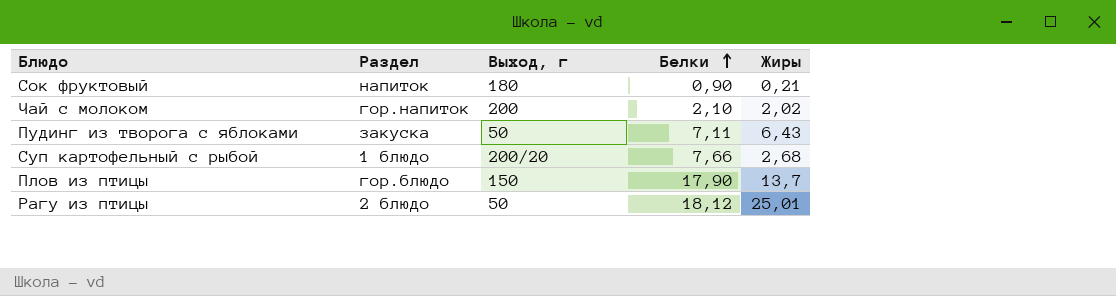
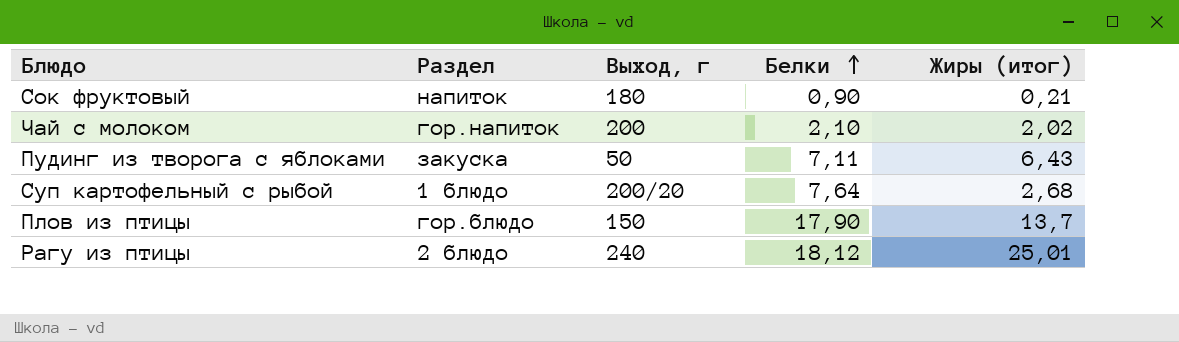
column name: Жиры -> Жиры (итог)
Суп картофельный с рыбой | Белки: 7,66 -> 7,64
Рагу из птицы | Выход, г: 50 -> 240

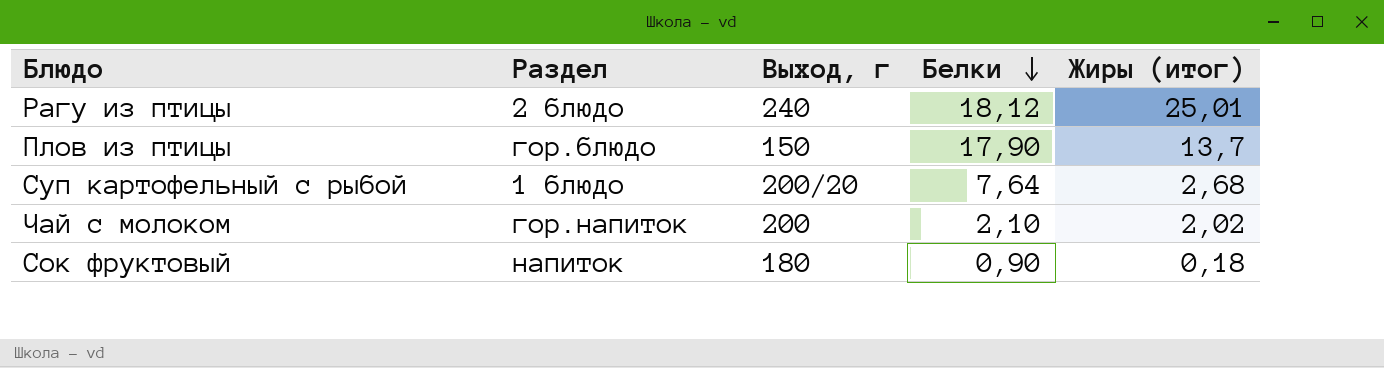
row order: Белки ascending -> Белки descending
row Пудинг из творога с яблоками: закуска | 50 | 7,11 | 6,43 -> none
Сок фруктовый | Жиры (итог): 0,21 -> 0,18

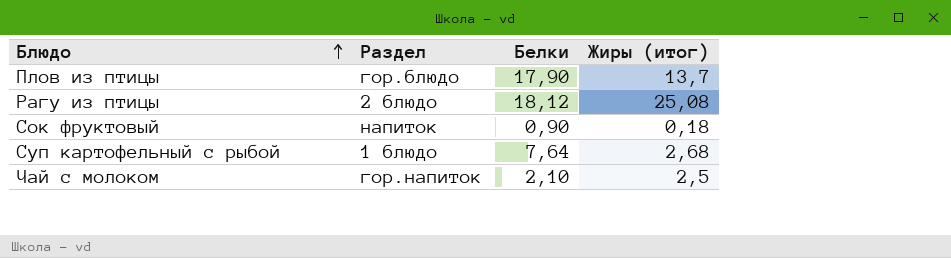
row order: Белки descending -> Блюдо ascending
column Выход, г | position: 3 -> none
Рагу из птицы | Жиры (итог): 25,01 -> 25,08
Чай с молоком | Жиры (итог): 2,02 -> 2,5

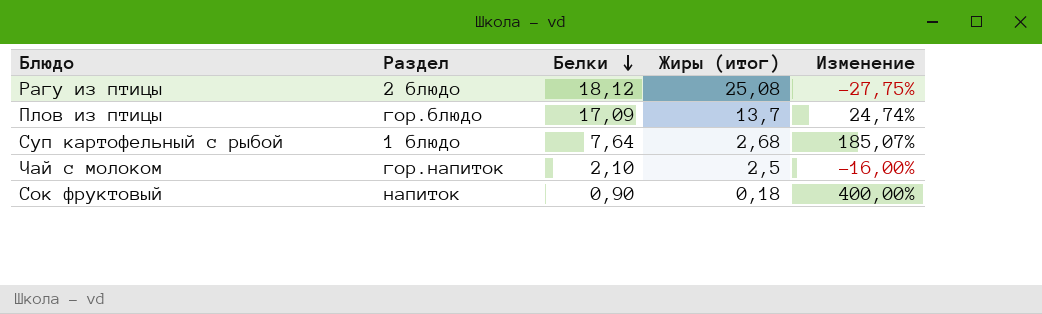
row order: Блюдо ascending -> Белки descending
column Изменение | formula: none -> ([Белки] - [Жиры (итог)]) / [Жиры (итог)]
Плов из птицы | Белки: 17,90 -> 17,09

